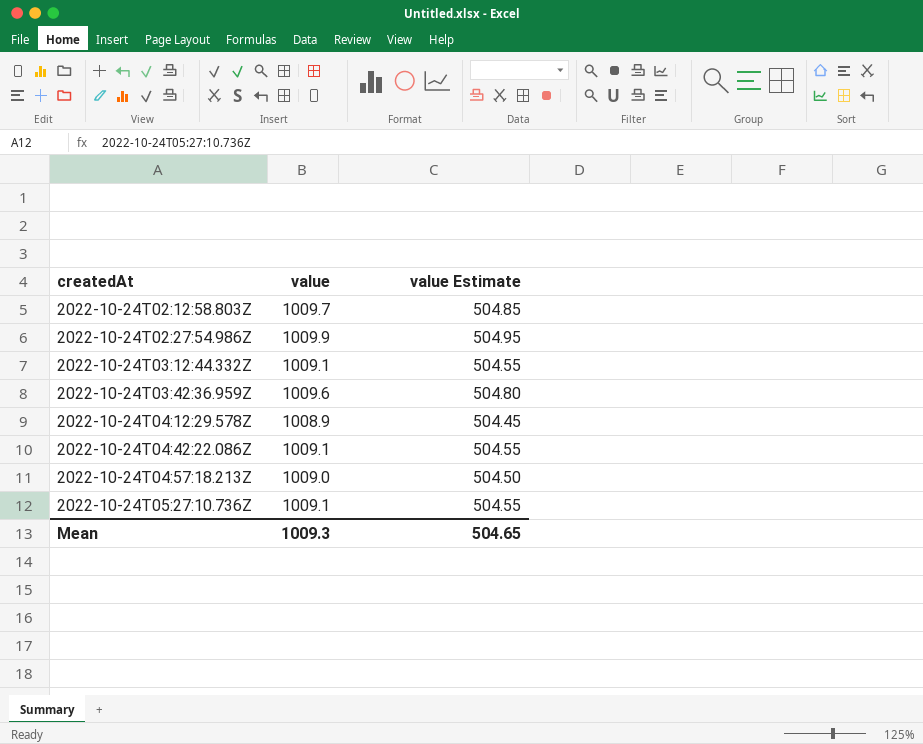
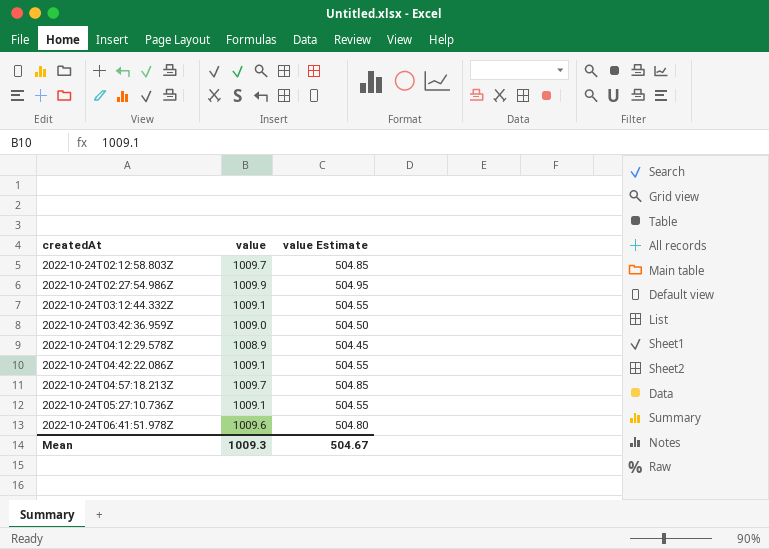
2022-10-24T03:42:36.959Z | value: 1009.6 -> 1009.0
2022-10-24T03:42:36.959Z | value Estimate: 504.80 -> 504.50
2022-10-24T04:57:18.213Z | value: 1009.0 -> 1009.7
2022-10-24T04:57:18.213Z | value Estimate: 504.50 -> 504.85
row 2022-10-24T06:41:51.978Z: none -> 1009.6 | 504.80
Mean | value Estimate: 504.65 -> 504.67

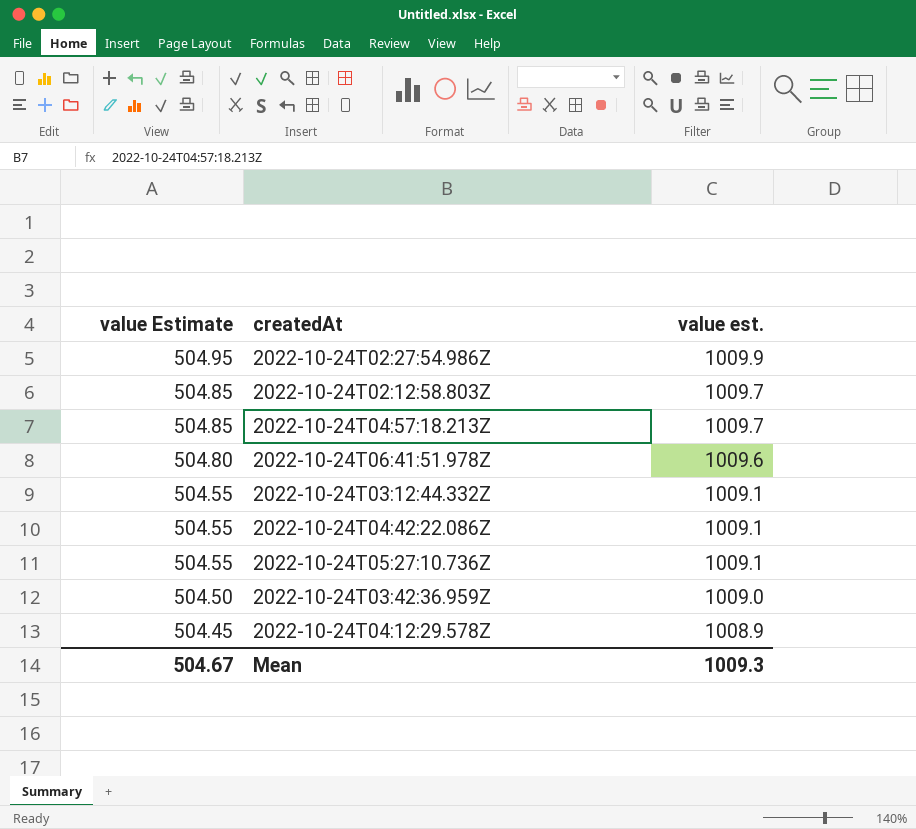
row order: createdAt ascending -> value Estimate descending
column value Estimate | position: 3 -> 1
column name: value -> value est.

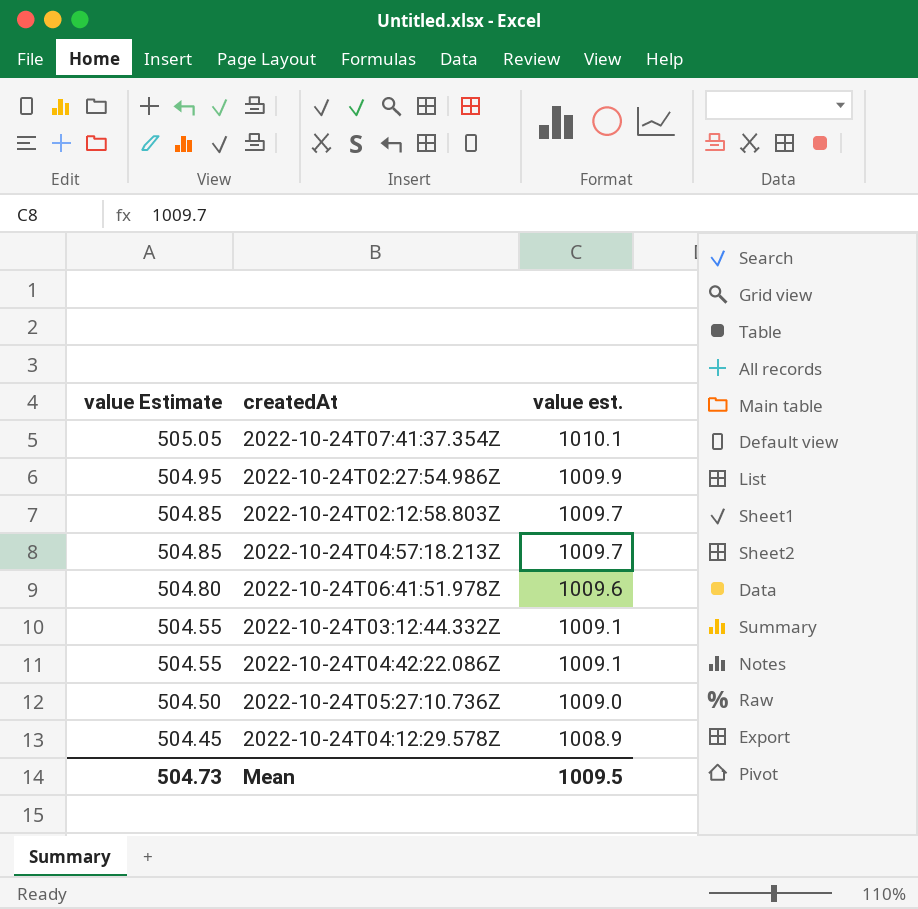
row 2022-10-24T03:42:36.959Z: 504.50 | 1009.0 -> none
row 2022-10-24T07:41:37.354Z: none -> 505.05 | 1010.1
2022-10-24T05:27:10.736Z | value Estimate: 504.55 -> 504.50
2022-10-24T05:27:10.736Z | value est.: 1009.1 -> 1009.0
Mean | value Estimate: 504.67 -> 504.73
Mean | value est.: 1009.3 -> 1009.5

